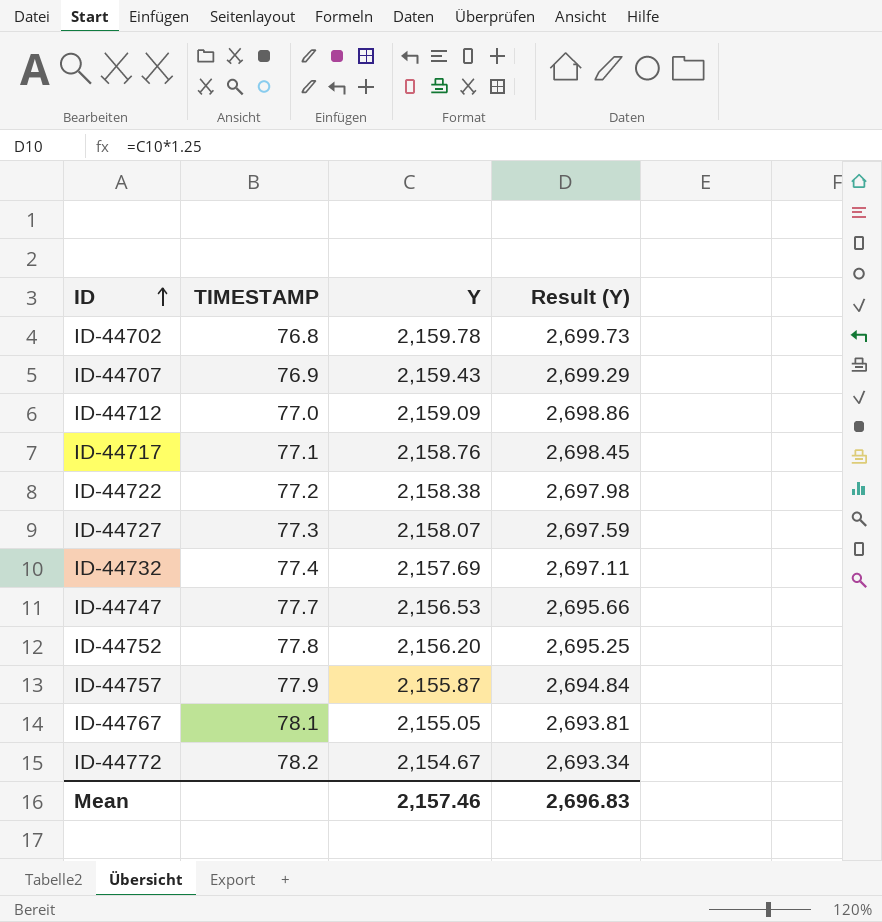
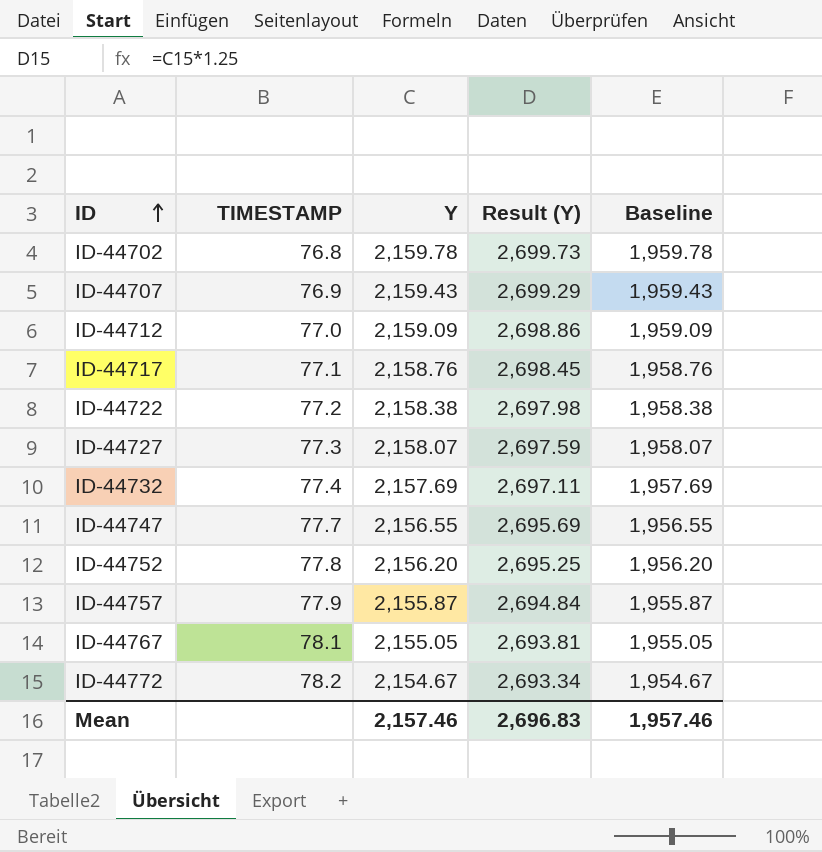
column Baseline | formula: none -> [Y] - 200
ID-44747 | Y: 2,156.53 -> 2,156.55
ID-44747 | Result (Y): 2,695.66 -> 2,695.69

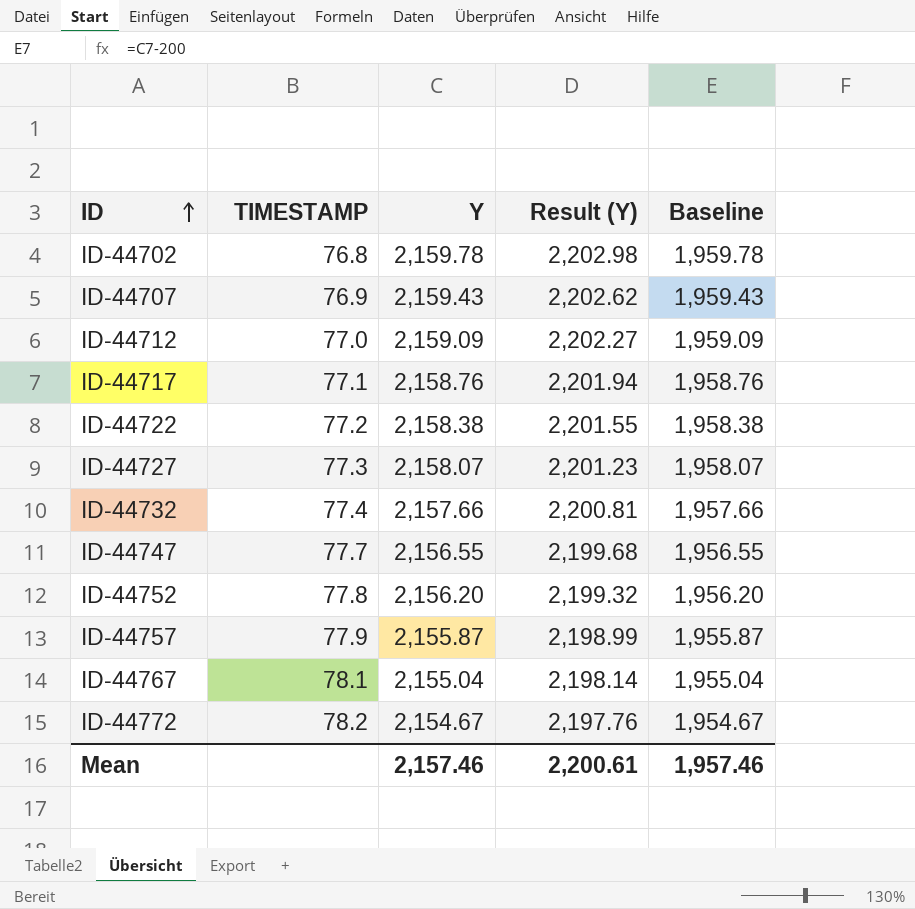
column Result (Y) | formula: [Y] * 1.25 -> [Y] * 1.02
ID-44732 | Y: 2,157.69 -> 2,157.66
ID-44732 | Baseline: 1,957.69 -> 1,957.66
ID-44767 | Y: 2,155.05 -> 2,155.04
ID-44767 | Baseline: 1,955.05 -> 1,955.04
Mean | Result (Y): 2,696.83 -> 2,200.61

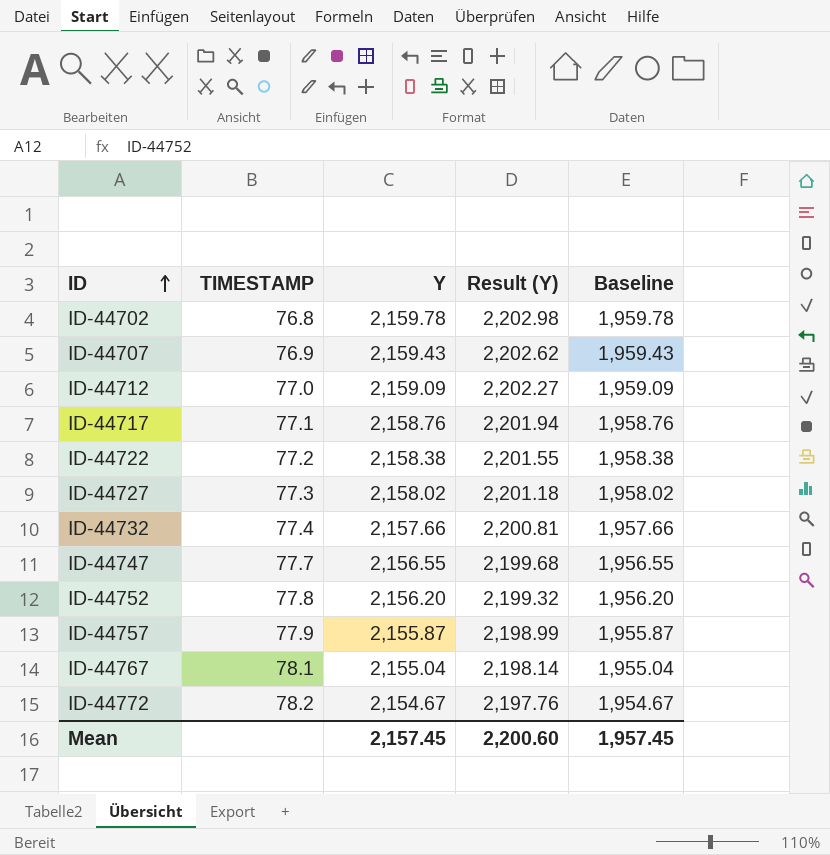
ID-44727 | Y: 2,158.07 -> 2,158.02
ID-44727 | Result (Y): 2,201.23 -> 2,201.18
ID-44727 | Baseline: 1,958.07 -> 1,958.02
Mean | Y: 2,157.46 -> 2,157.45
Mean | Result (Y): 2,200.61 -> 2,200.60
Mean | Baseline: 1,957.46 -> 1,957.45

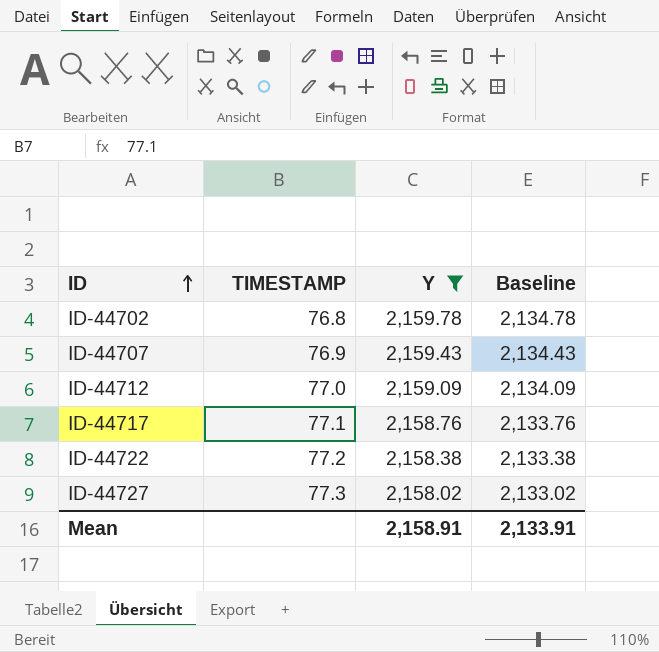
filter: none -> Y >= 2,158.02
column Result (Y) | formula: [Y] * 1.02 -> none
column Baseline | formula: [Y] - 200 -> [Y] - 25
Mean | Y: 2,157.45 -> 2,158.91
Mean | Baseline: 1,957.45 -> 2,133.91

